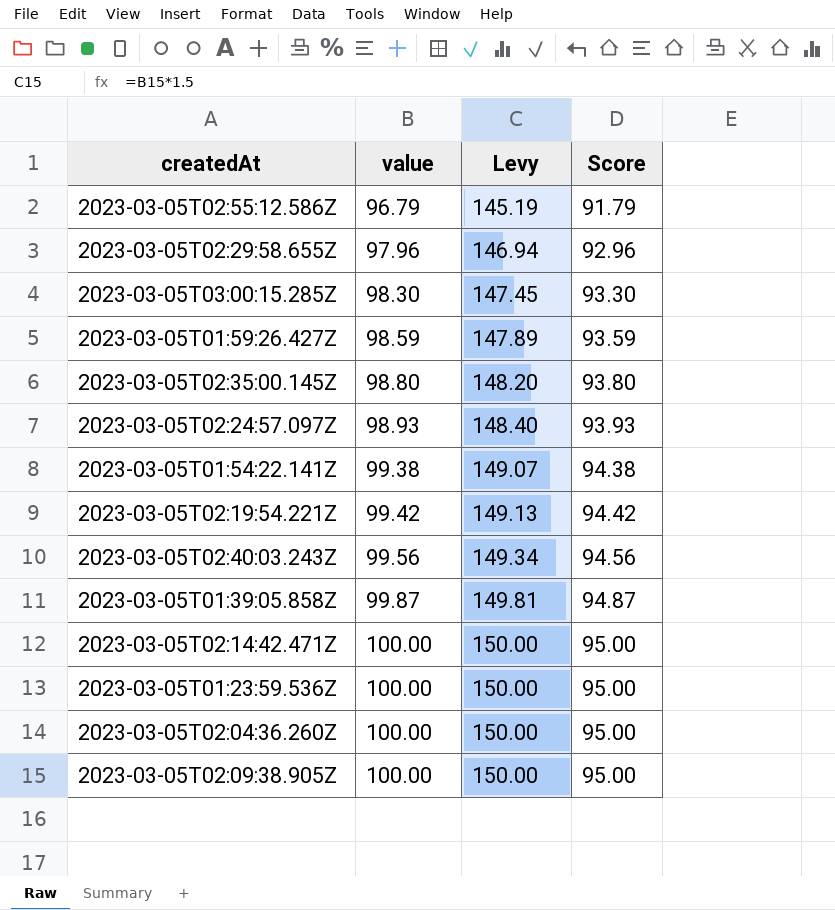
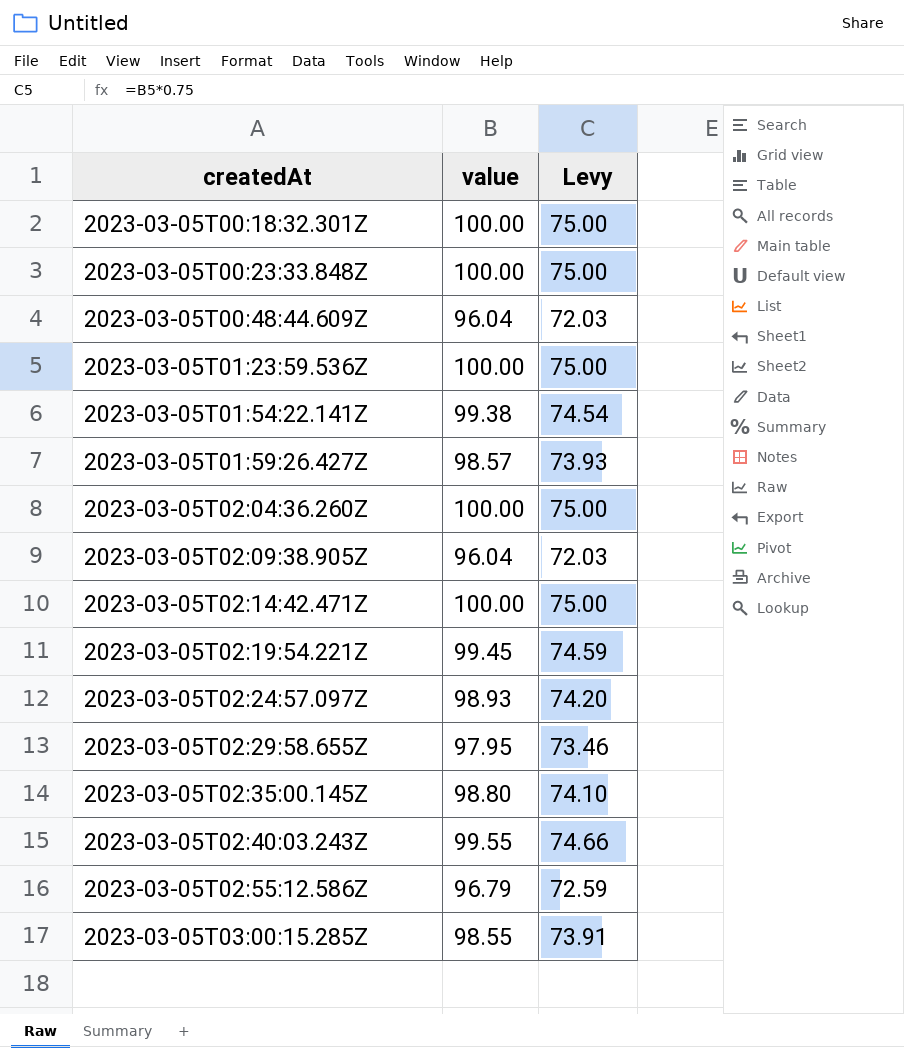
row order: value ascending -> createdAt ascending
column Score | formula: [value] - 5 -> none
column Levy | formula: [value] * 1.5 -> [value] * 0.75
row 2023-03-05T01:39:05.858Z: 99.87 | 149.81 | 94.87 -> none
row 2023-03-05T00:18:32.301Z: none -> 100.00 | 75.00
row 2023-03-05T00:23:33.848Z: none -> 100.00 | 75.00
row 2023-03-05T00:48:44.609Z: none -> 96.04 | 72.03
2023-03-05T01:59:26.427Z | value: 98.59 -> 98.57
2023-03-05T02:09:38.905Z | value: 100.00 -> 96.04
2023-03-05T02:19:54.221Z | value: 99.42 -> 99.45
2023-03-05T02:29:58.655Z | value: 97.96 -> 97.95
2023-03-05T02:40:03.243Z | value: 99.56 -> 99.55
2023-03-05T03:00:15.285Z | value: 98.30 -> 98.55

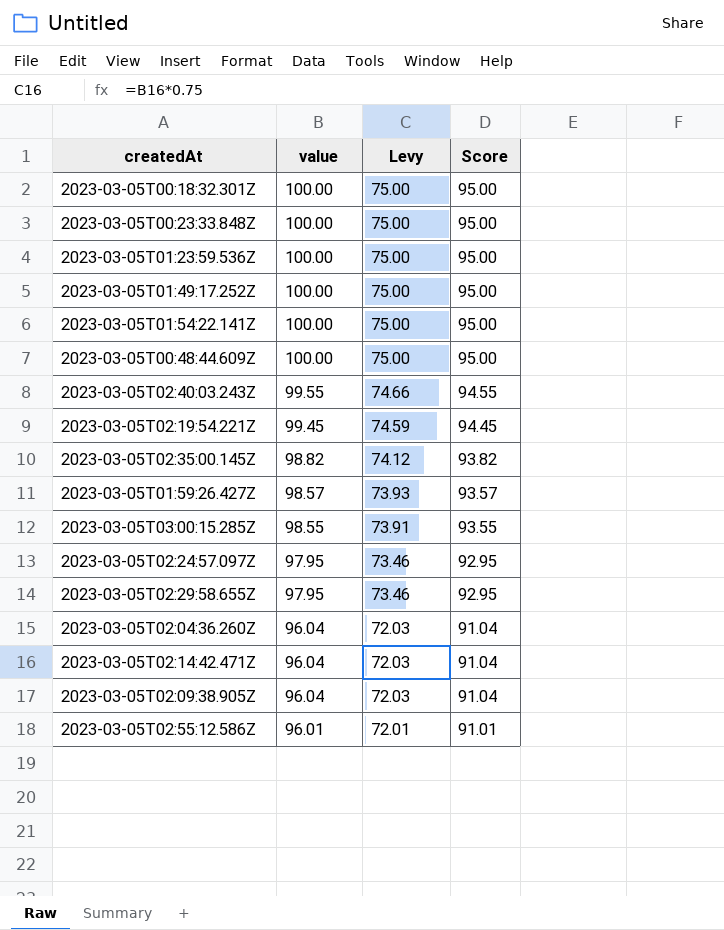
row order: createdAt ascending -> value descending
column Score | formula: none -> [value] - 5
row 2023-03-05T01:49:17.252Z: none -> 100.00 | 75.00 | 95.00
2023-03-05T01:54:22.141Z | value: 99.38 -> 100.00
2023-03-05T01:54:22.141Z | Levy: 74.54 -> 75.00
2023-03-05T00:48:44.609Z | value: 96.04 -> 100.00
2023-03-05T00:48:44.609Z | Levy: 72.03 -> 75.00
2023-03-05T02:35:00.145Z | value: 98.80 -> 98.82
2023-03-05T02:35:00.145Z | Levy: 74.10 -> 74.12
2023-03-05T02:24:57.097Z | value: 98.93 -> 97.95
2023-03-05T02:24:57.097Z | Levy: 74.20 -> 73.46
2023-03-05T02:04:36.260Z | value: 100.00 -> 96.04
2023-03-05T02:04:36.260Z | Levy: 75.00 -> 72.03
2023-03-05T02:14:42.471Z | value: 100.00 -> 96.04
2023-03-05T02:14:42.471Z | Levy: 75.00 -> 72.03
2023-03-05T02:55:12.586Z | value: 96.79 -> 96.01
2023-03-05T02:55:12.586Z | Levy: 72.59 -> 72.01

